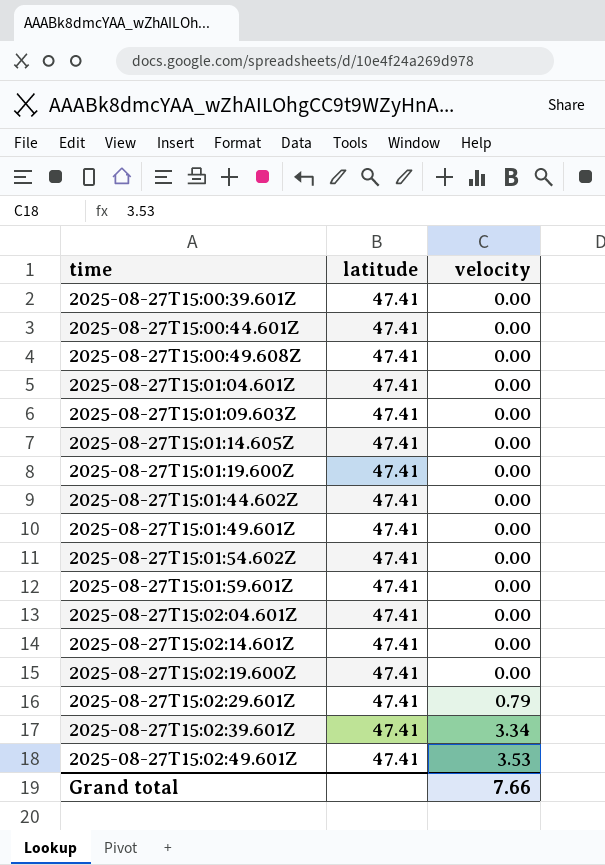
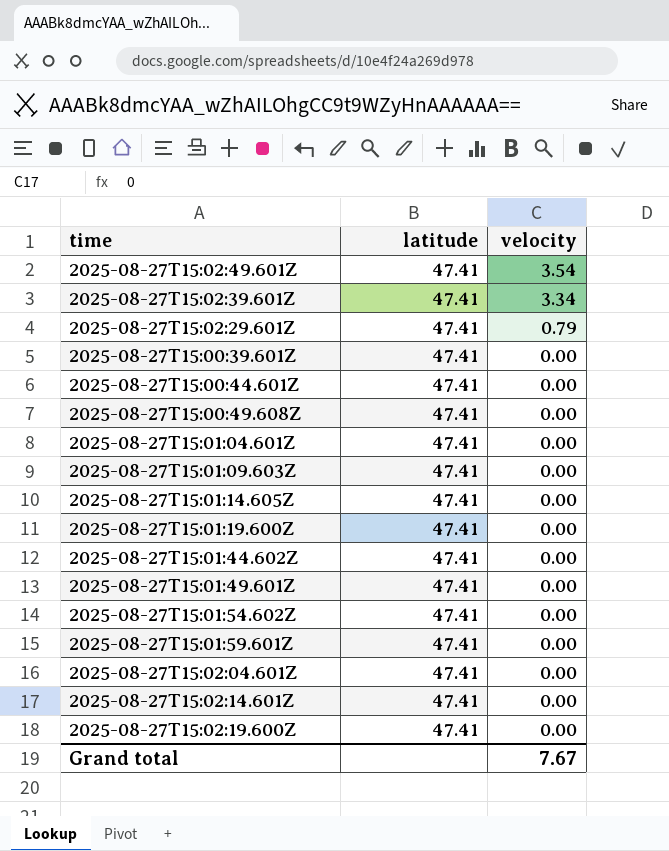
row order: time ascending -> velocity descending
2025-08-27T15:02:49.601Z | velocity: 3.53 -> 3.54
Grand total | velocity: 7.66 -> 7.67

